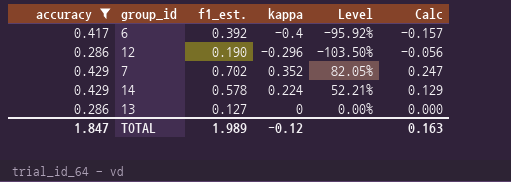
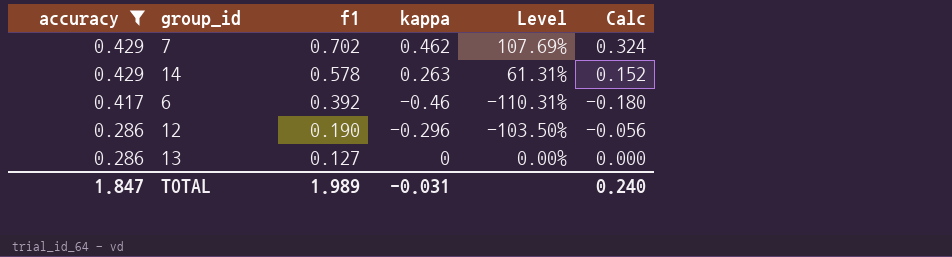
row order: none -> accuracy descending
column name: f1_est. -> f1
7 | kappa: 0.352 -> 0.462
7 | Level: 82.05% -> 107.69%
7 | Calc: 0.247 -> 0.324
14 | kappa: 0.224 -> 0.263
14 | Level: 52.21% -> 61.31%
14 | Calc: 0.129 -> 0.152
6 | kappa: -0.4 -> -0.46
6 | Level: -95.92% -> -110.31%
6 | Calc: -0.157 -> -0.180
TOTAL | kappa: -0.12 -> -0.031
TOTAL | Calc: 0.163 -> 0.240

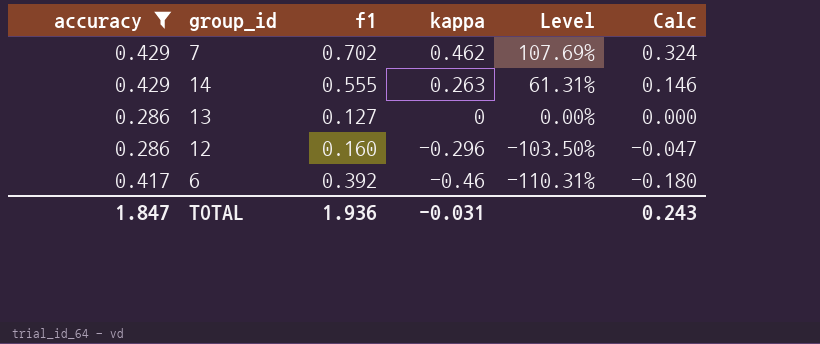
row order: accuracy descending -> kappa descending
14 | f1: 0.578 -> 0.555
14 | Calc: 0.152 -> 0.146
12 | f1: 0.190 -> 0.160
12 | Calc: -0.056 -> -0.047
TOTAL | f1: 1.989 -> 1.936
TOTAL | Calc: 0.240 -> 0.243

